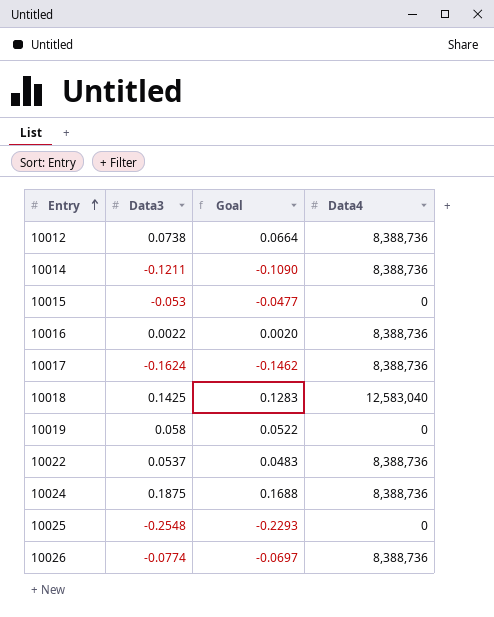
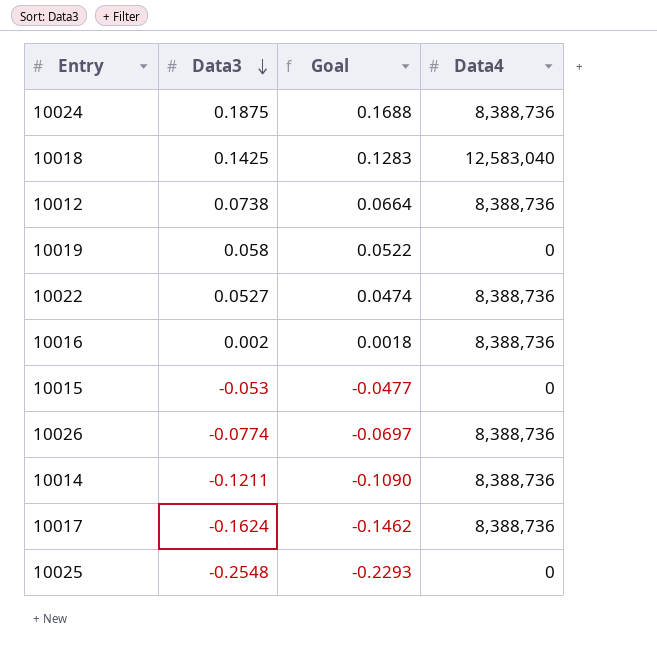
row order: Entry ascending -> Data3 descending
10022 | Data3: 0.0537 -> 0.0527
10022 | Goal: 0.0483 -> 0.0474
10016 | Data3: 0.0022 -> 0.002
10016 | Goal: 0.0020 -> 0.0018

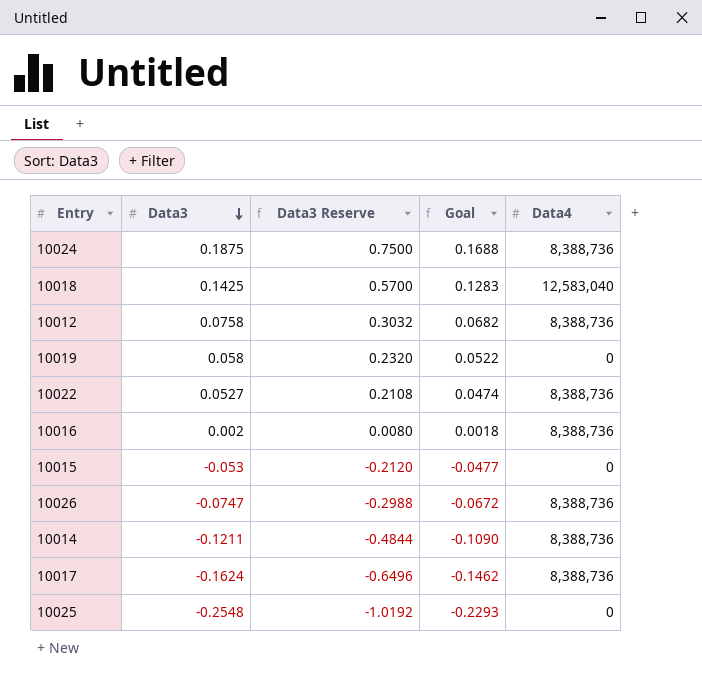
column Data3 Reserve | formula: none -> [Data3] * 4
10012 | Data3: 0.0738 -> 0.0758
10012 | Goal: 0.0664 -> 0.0682
10026 | Data3: -0.0774 -> -0.0747
10026 | Goal: -0.0697 -> -0.0672

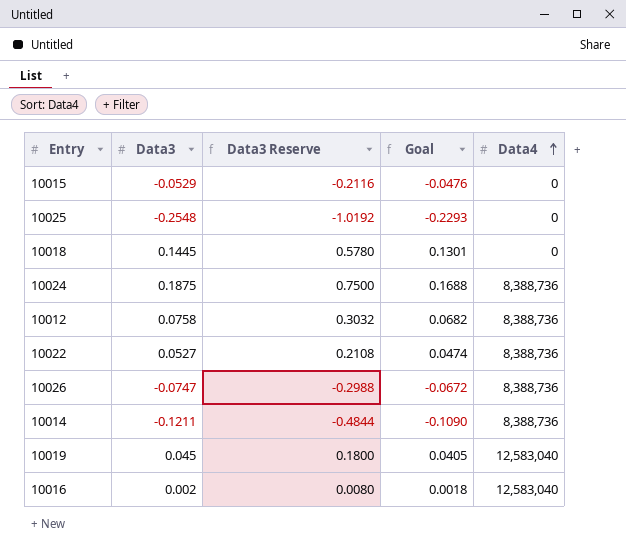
row order: Data3 descending -> Data4 ascending
row 10017: -0.1624 | -0.6496 | -0.1462 | 8,388,736 -> none
10015 | Data3: -0.053 -> -0.0529
10015 | Data3 Reserve: -0.2120 -> -0.2116
10015 | Goal: -0.0477 -> -0.0476
10018 | Data3: 0.1425 -> 0.1445
10018 | Data3 Reserve: 0.5700 -> 0.5780
10018 | Goal: 0.1283 -> 0.1301
10018 | Data4: 12,583,040 -> 0
10019 | Data3: 0.058 -> 0.045
10019 | Data3 Reserve: 0.2320 -> 0.1800
10019 | Goal: 0.0522 -> 0.0405
10019 | Data4: 0 -> 12,583,040
10016 | Data4: 8,388,736 -> 12,583,040

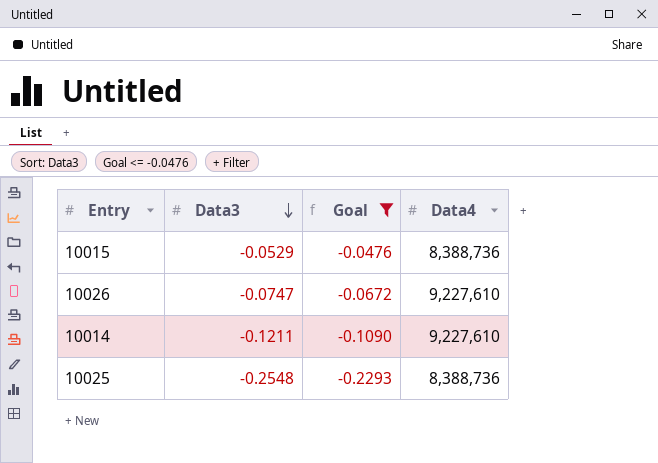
filter: none -> Goal <= -0.0476
row order: Data4 ascending -> Data3 descending
column Data3 Reserve | formula: [Data3] * 4 -> none
10015 | Data4: 0 -> 8,388,736
10026 | Data4: 8,388,736 -> 9,227,610
10014 | Data4: 8,388,736 -> 9,227,610
10025 | Data4: 0 -> 8,388,736

